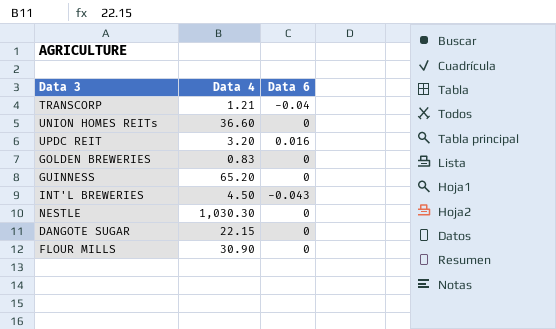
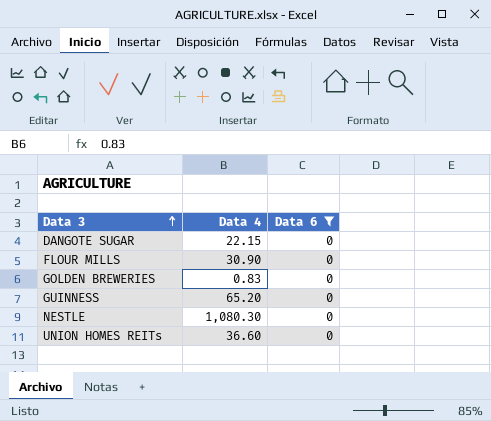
filter: none -> Data 6 = 0
row order: none -> Data 3 ascending
NESTLE | Data 4: 1,030.30 -> 1,080.30

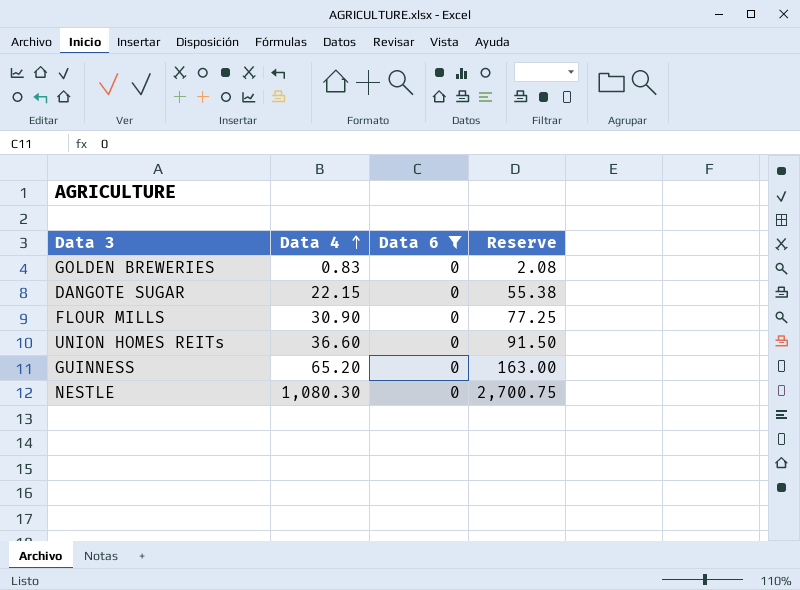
row order: Data 3 ascending -> Data 4 ascending
column Reserve | formula: none -> [Data 4] * 2.5

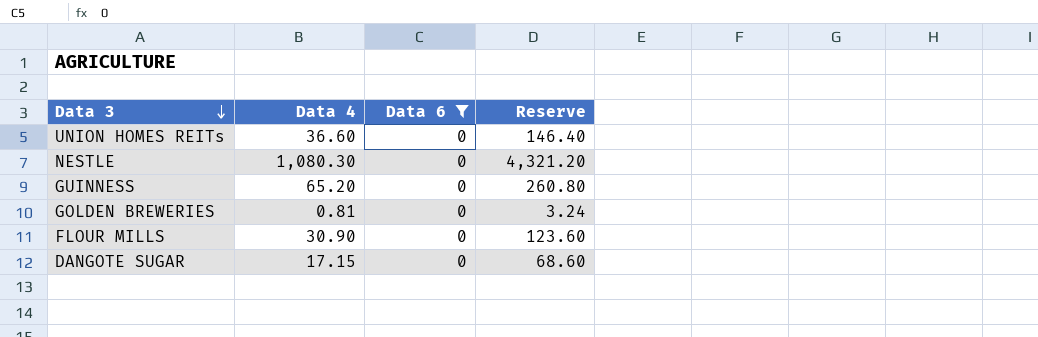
row order: Data 4 ascending -> Data 3 descending
column Reserve | formula: [Data 4] * 2.5 -> [Data 4] * 4
GOLDEN BREWERIES | Data 4: 0.83 -> 0.81
DANGOTE SUGAR | Data 4: 22.15 -> 17.15

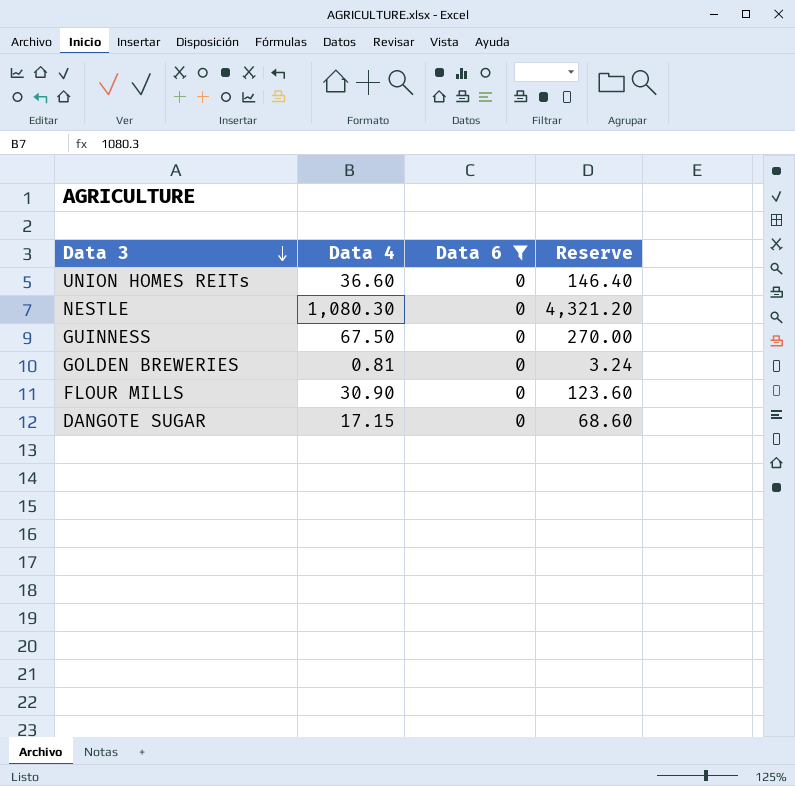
GUINNESS | Data 4: 65.20 -> 67.50
GUINNESS | Reserve: 260.80 -> 270.00

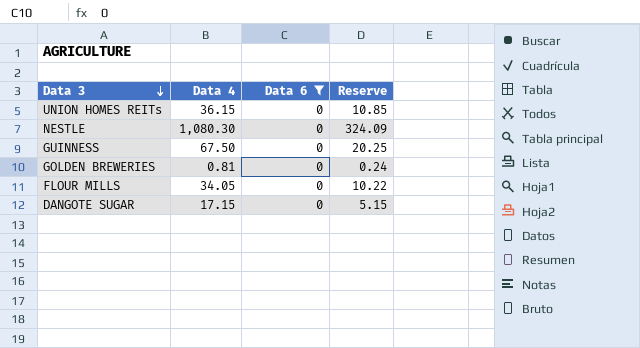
column Reserve | formula: [Data 4] * 4 -> [Data 4] * 0.3
UNION HOMES REITs | Data 4: 36.60 -> 36.15
FLOUR MILLS | Data 4: 30.90 -> 34.05

